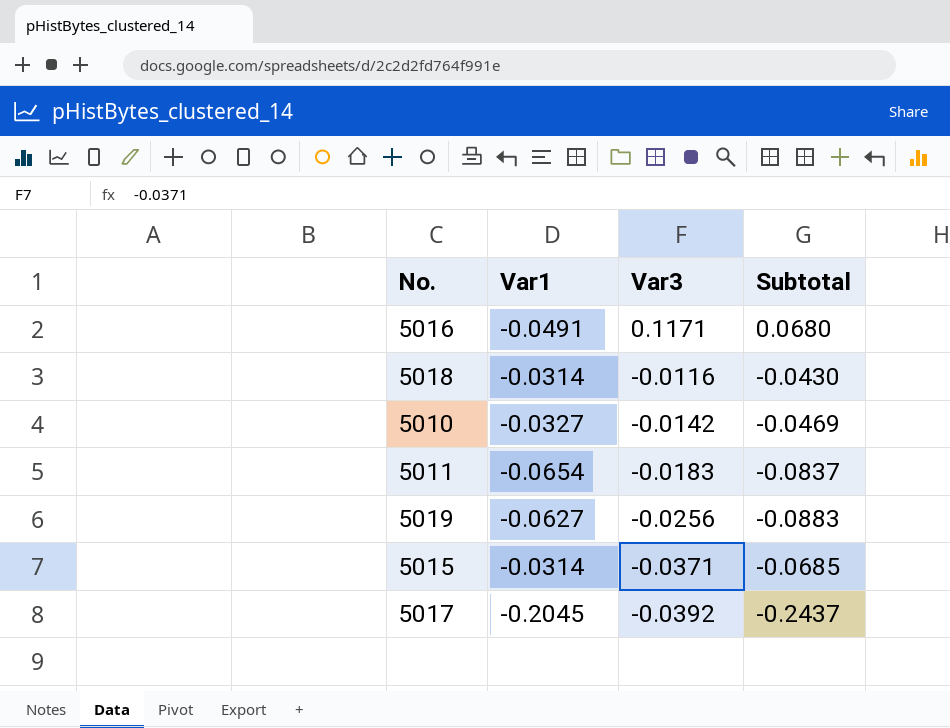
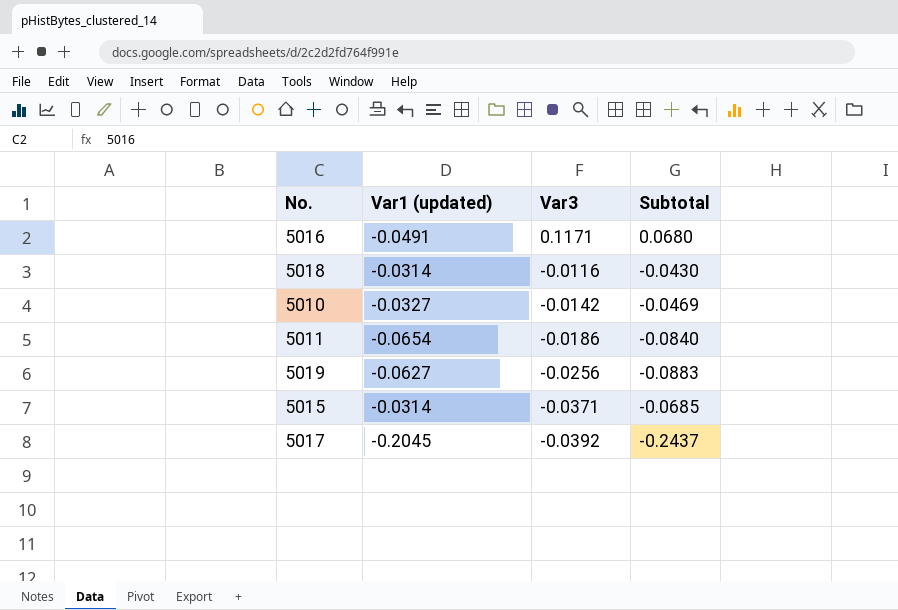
column name: Var1 -> Var1 (updated)
5011 | Var3: -0.0183 -> -0.0186
5011 | Subtotal: -0.0837 -> -0.0840

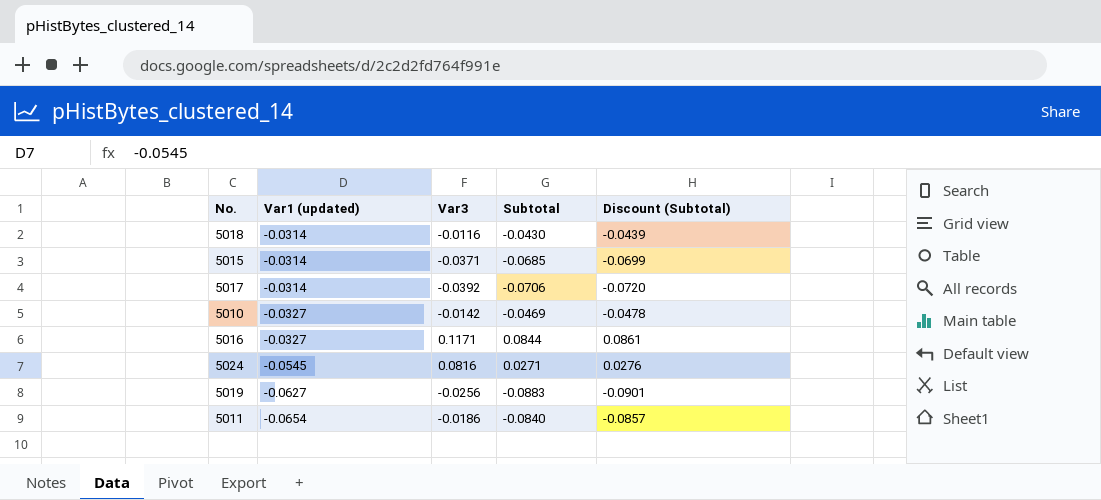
row order: Var3 descending -> Var1 (updated) descending
column Discount (Subtotal) | formula: none -> [Subtotal] * 1.02
5017 | Var1 (updated): -0.2045 -> -0.0314
5017 | Subtotal: -0.2437 -> -0.0706
5016 | Var1 (updated): -0.0491 -> -0.0327
5016 | Subtotal: 0.0680 -> 0.0844
row 5024: none -> -0.0545 | 0.0816 | 0.0271 | 0.0276

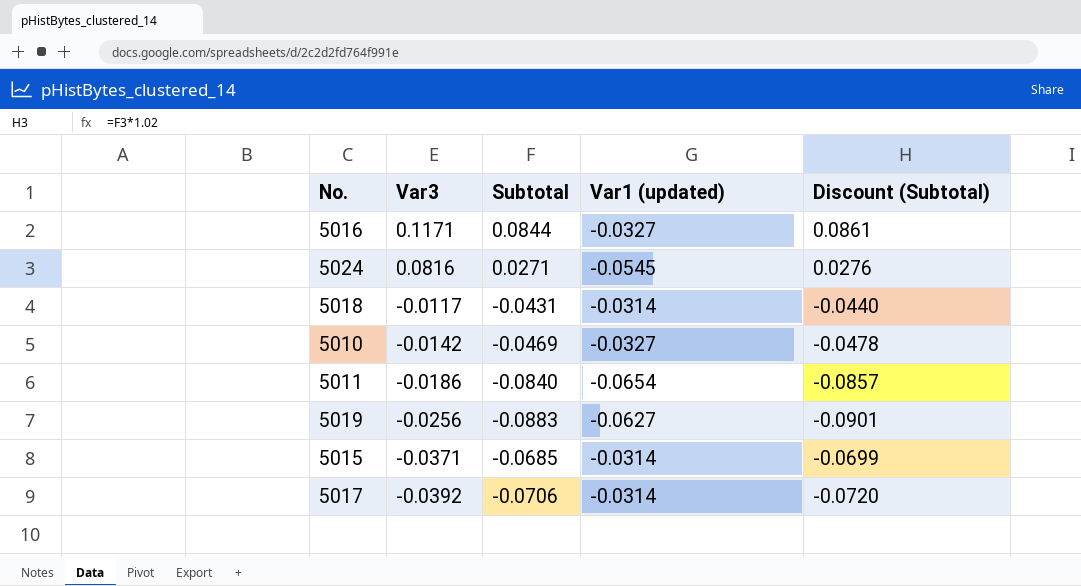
row order: Var1 (updated) descending -> Var3 descending
column Var1 (updated) | position: 2 -> 4
5018 | Var3: -0.0116 -> -0.0117
5018 | Subtotal: -0.0430 -> -0.0431
5018 | Discount (Subtotal): -0.0439 -> -0.0440

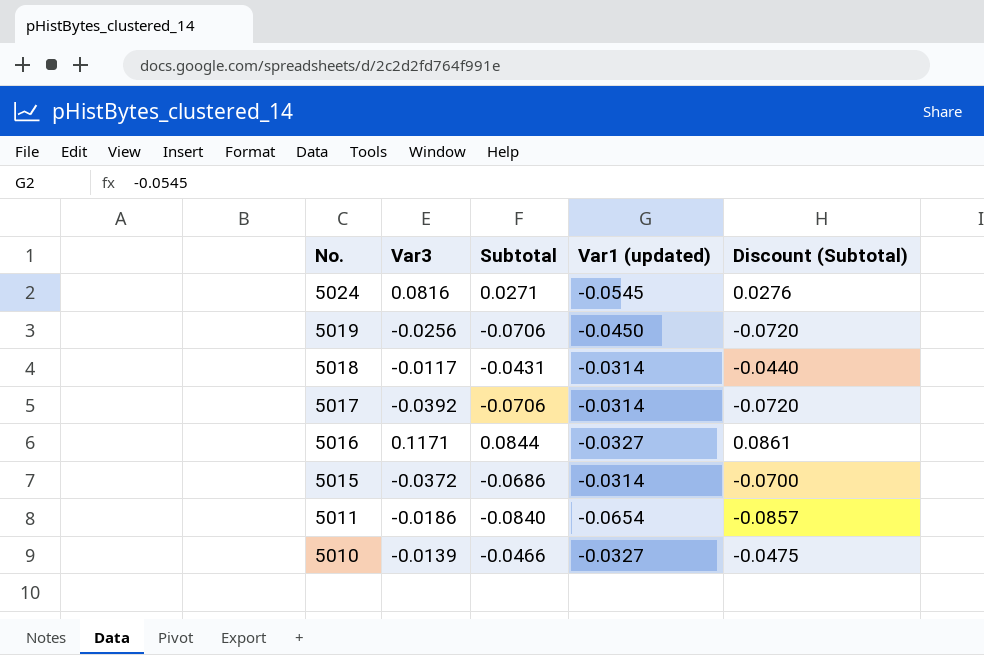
row order: Var3 descending -> No. descending
5019 | Subtotal: -0.0883 -> -0.0706
5019 | Var1 (updated): -0.0627 -> -0.0450
5019 | Discount (Subtotal): -0.0901 -> -0.0720
5015 | Var3: -0.0371 -> -0.0372
5015 | Subtotal: -0.0685 -> -0.0686
5015 | Discount (Subtotal): -0.0699 -> -0.0700
5010 | Var3: -0.0142 -> -0.0139
5010 | Subtotal: -0.0469 -> -0.0466
5010 | Discount (Subtotal): -0.0478 -> -0.0475

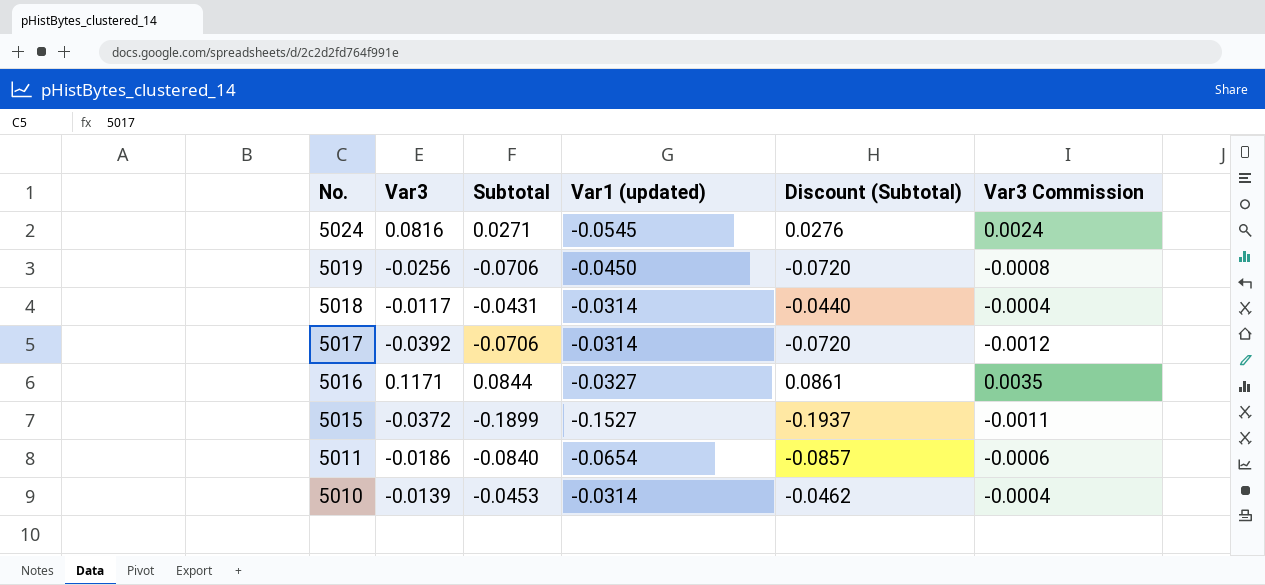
column Var3 Commission | formula: none -> [Var3] * 0.03
5015 | Subtotal: -0.0686 -> -0.1899
5015 | Var1 (updated): -0.0314 -> -0.1527
5015 | Discount (Subtotal): -0.0700 -> -0.1937
5010 | Subtotal: -0.0466 -> -0.0453
5010 | Var1 (updated): -0.0327 -> -0.0314
5010 | Discount (Subtotal): -0.0475 -> -0.0462

